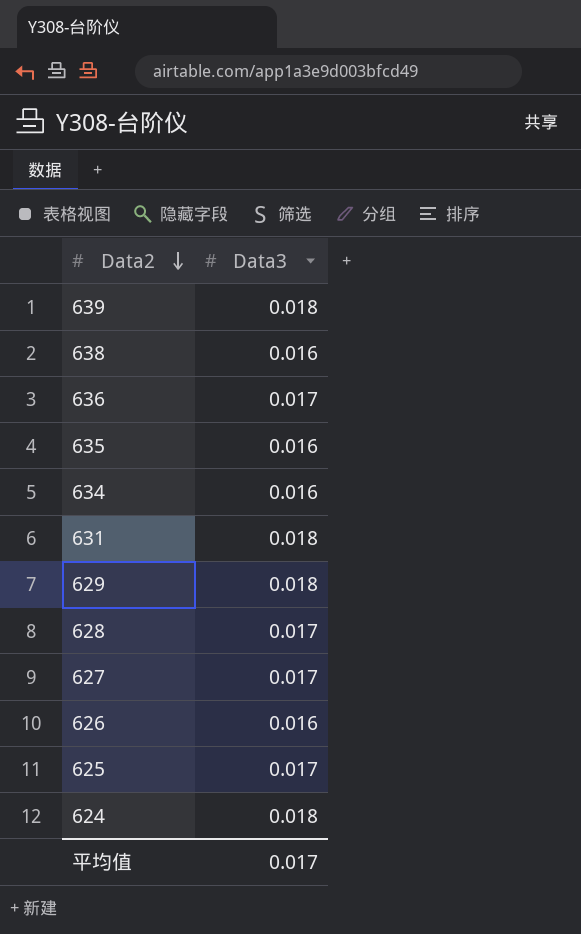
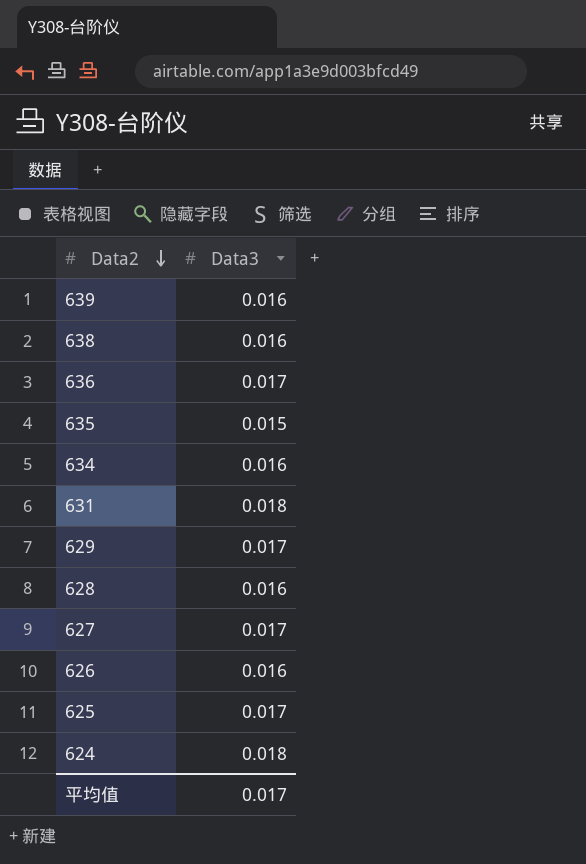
639 | Data3: 0.018 -> 0.016
635 | Data3: 0.016 -> 0.015
629 | Data3: 0.018 -> 0.017
628 | Data3: 0.017 -> 0.016

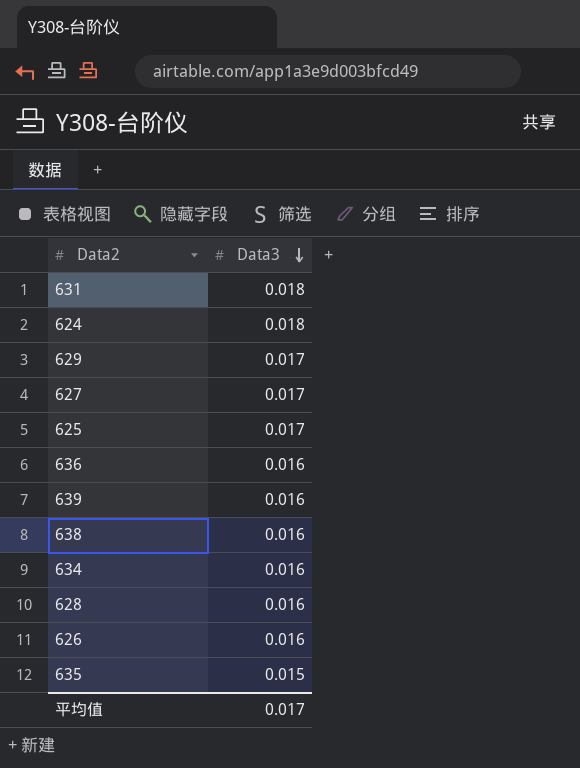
row order: Data2 descending -> Data3 descending
636 | Data3: 0.017 -> 0.016

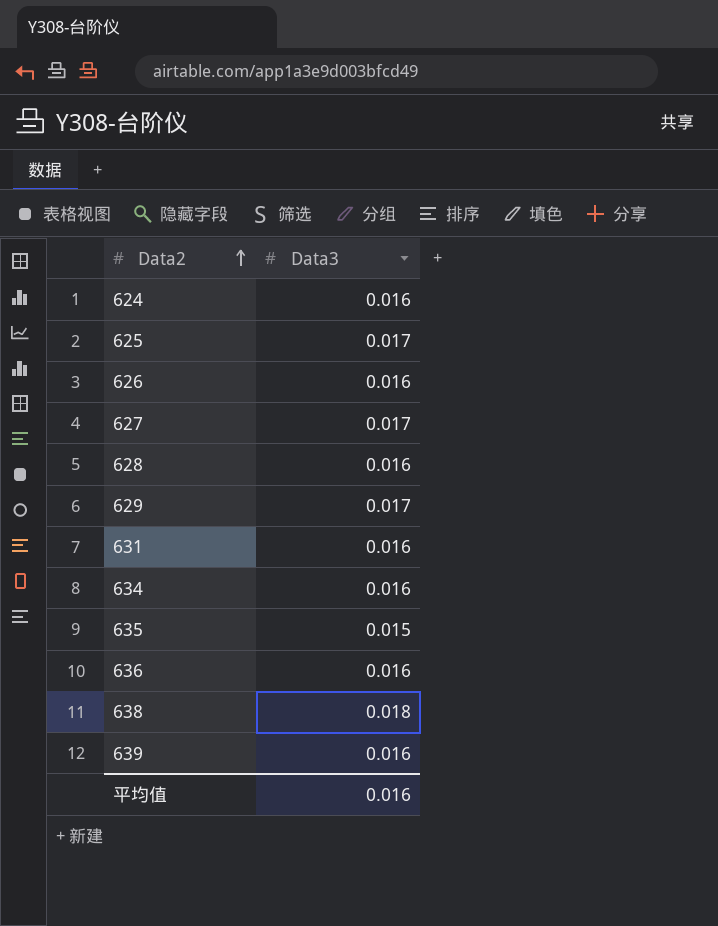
row order: Data3 descending -> Data2 ascending
624 | Data3: 0.018 -> 0.016
631 | Data3: 0.018 -> 0.016
638 | Data3: 0.016 -> 0.018
平均值 | Data3: 0.017 -> 0.016

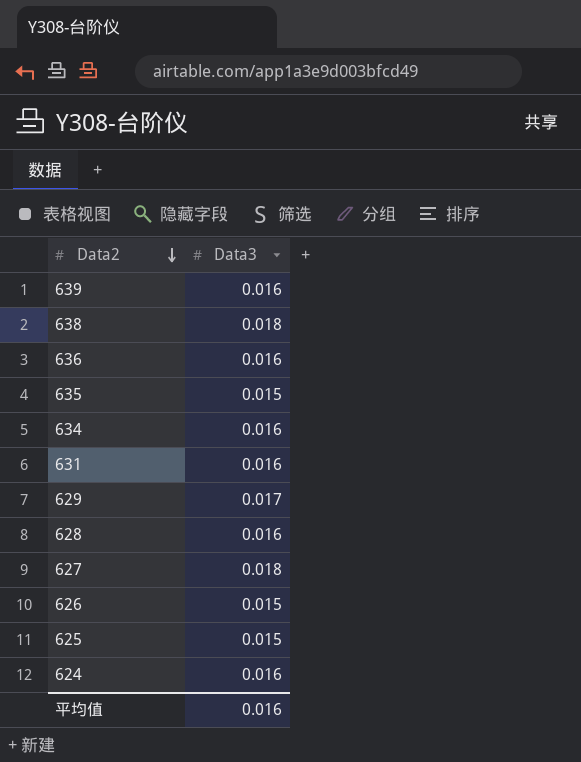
row order: Data2 ascending -> Data2 descending
627 | Data3: 0.017 -> 0.018
626 | Data3: 0.016 -> 0.015
625 | Data3: 0.017 -> 0.015

